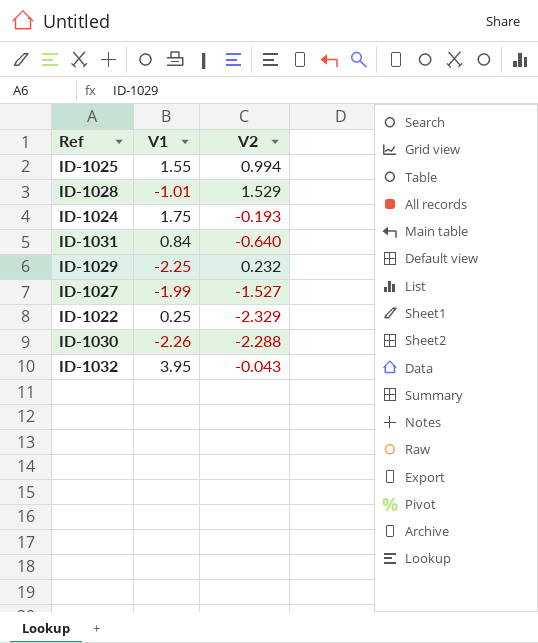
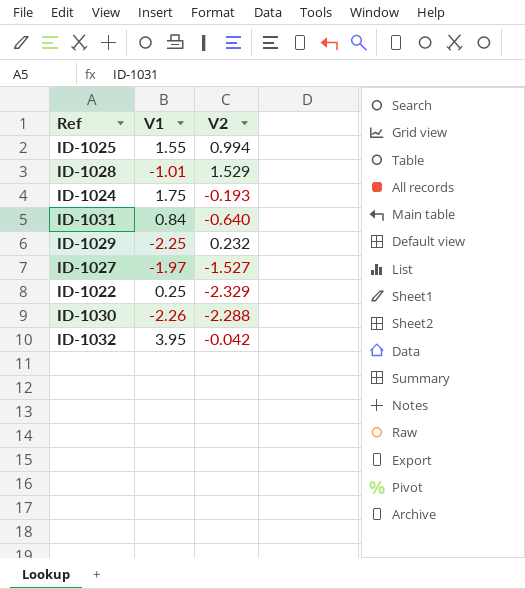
ID-1027 | V1: -1.99 -> -1.97
ID-1032 | V2: -0.043 -> -0.042

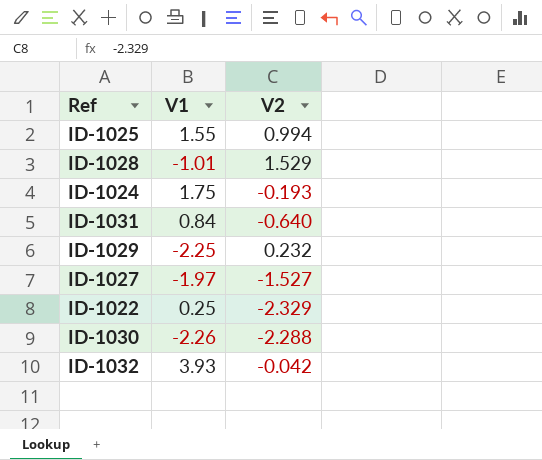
ID-1032 | V1: 3.95 -> 3.93

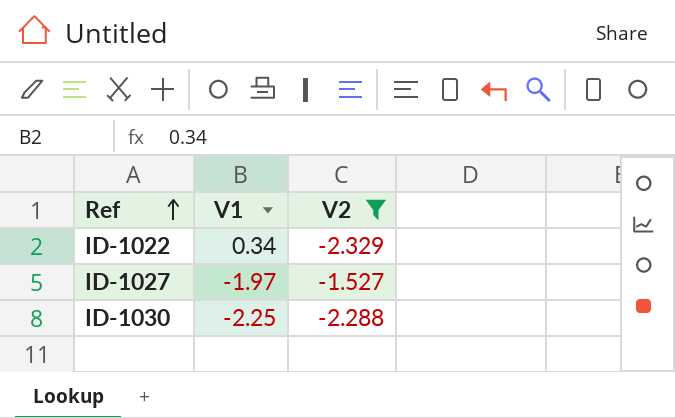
filter: none -> V2 <= -1.527
row order: none -> Ref ascending
ID-1022 | V1: 0.25 -> 0.34
ID-1030 | V1: -2.26 -> -2.25

